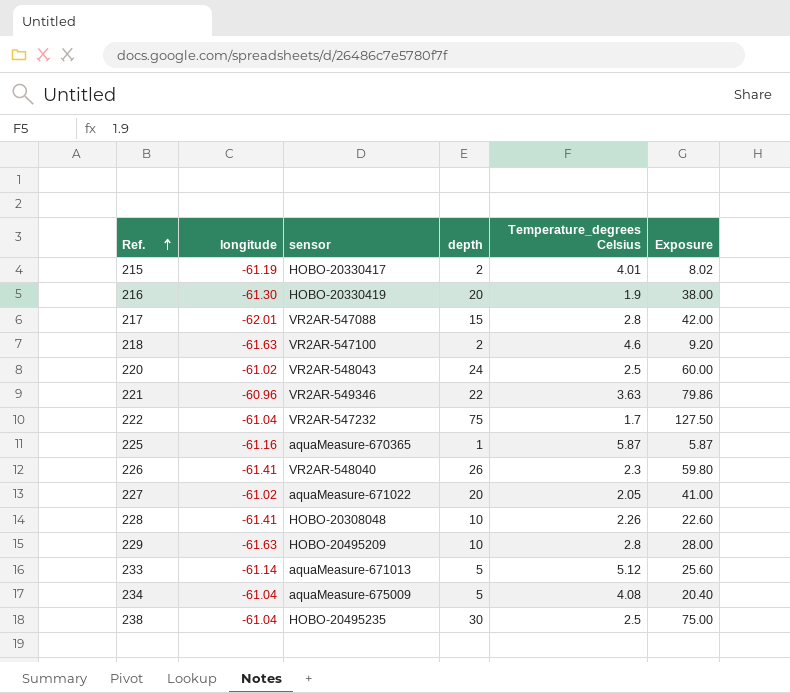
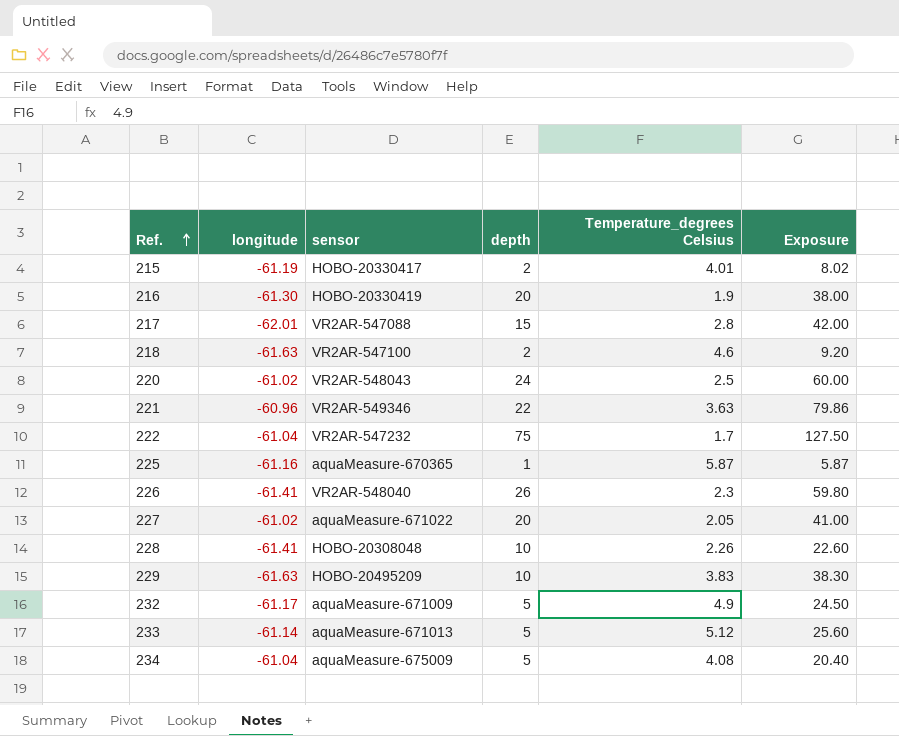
row 238: -61.04 | HOBO-20495235 | 30 | 2.5 | 75.00 -> none
229 | Temperature_degrees Celsius: 2.8 -> 3.83
229 | Exposure: 28.00 -> 38.30
row 232: none -> -61.17 | aquaMeasure-671009 | 5 | 4.9 | 24.50

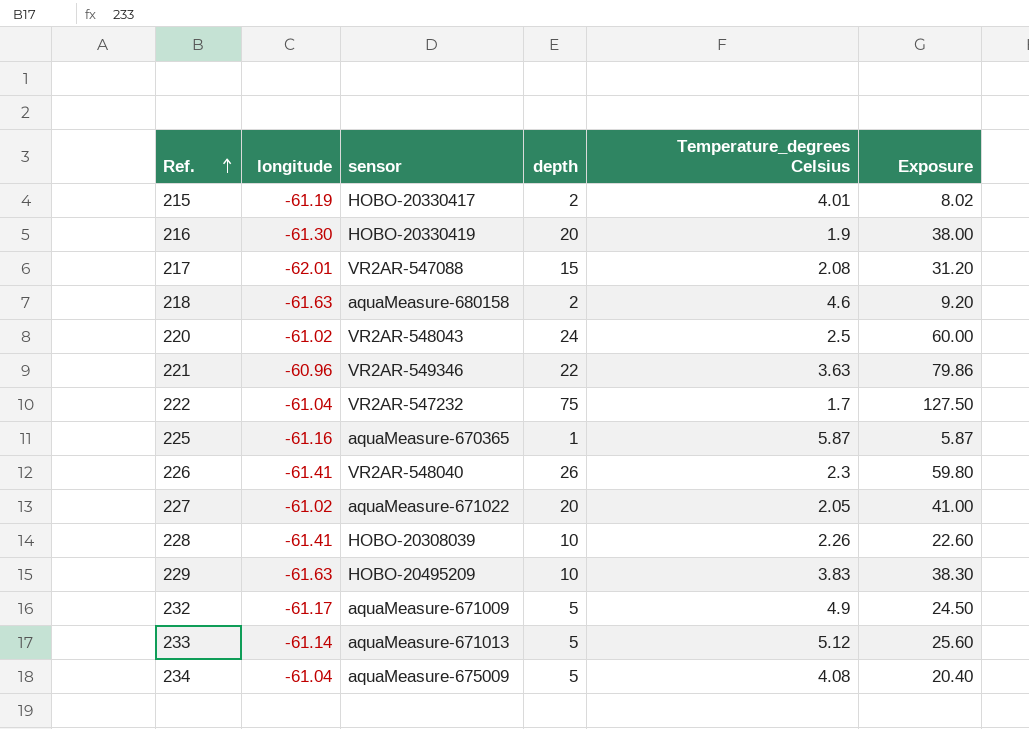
217 | Temperature_degrees Celsius: 2.8 -> 2.08
217 | Exposure: 42.00 -> 31.20
218 | sensor: VR2AR-547100 -> aquaMeasure-680158
228 | sensor: HOBO-20308048 -> HOBO-20308039

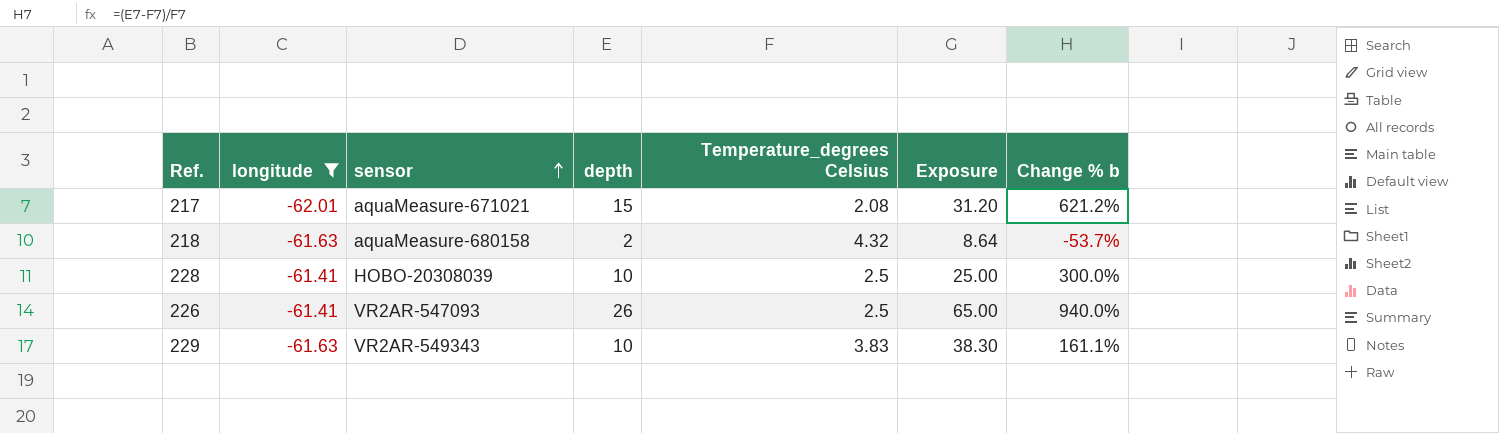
filter: none -> longitude <= -61.41
row order: Ref. ascending -> sensor ascending
column Change % b | formula: none -> ([depth] - [Temperature_degrees Celsius]) / [Temperature_degrees Celsius]
217 | sensor: VR2AR-547088 -> aquaMeasure-671021
218 | Temperature_degrees Celsius: 4.6 -> 4.32
218 | Exposure: 9.20 -> 8.64
228 | Temperature_degrees Celsius: 2.26 -> 2.5
228 | Exposure: 22.60 -> 25.00
226 | sensor: VR2AR-548040 -> VR2AR-547093
226 | Temperature_degrees Celsius: 2.3 -> 2.5
226 | Exposure: 59.80 -> 65.00
229 | sensor: HOBO-20495209 -> VR2AR-549343

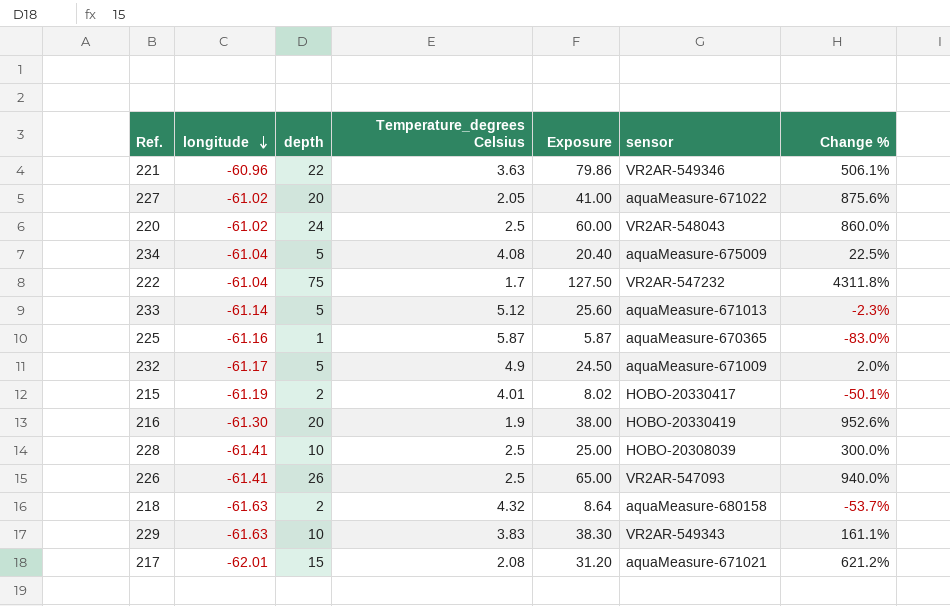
filter: longitude <= -61.41 -> none
row order: sensor ascending -> longitude descending
column sensor | position: 3 -> 6
column name: Change % b -> Change %

